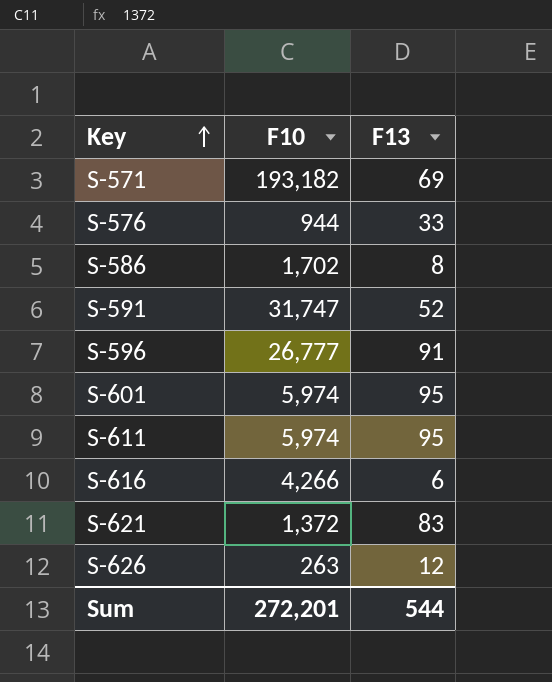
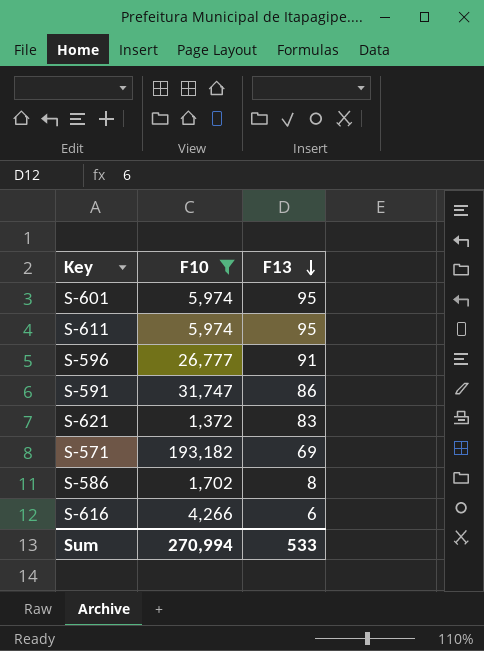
filter: none -> F10 >= 1,372
row order: Key ascending -> F13 descending
S-591 | F13: 52 -> 86
Sum | F10: 272,201 -> 270,994
Sum | F13: 544 -> 533

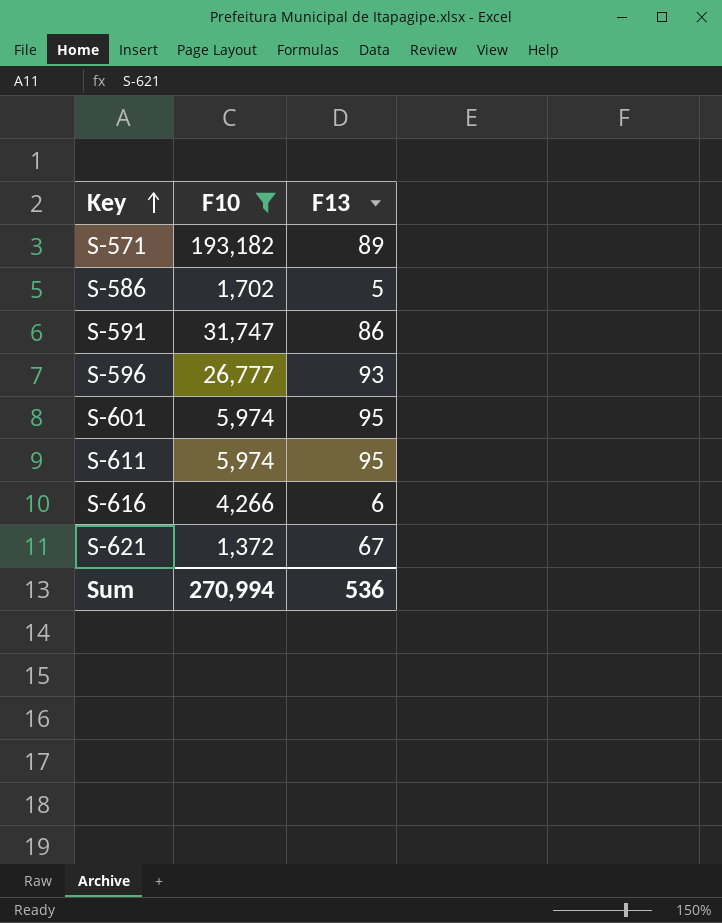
row order: F13 descending -> Key ascending
S-571 | F13: 69 -> 89
S-586 | F13: 8 -> 5
S-596 | F13: 91 -> 93
S-621 | F13: 83 -> 67
Sum | F13: 533 -> 536

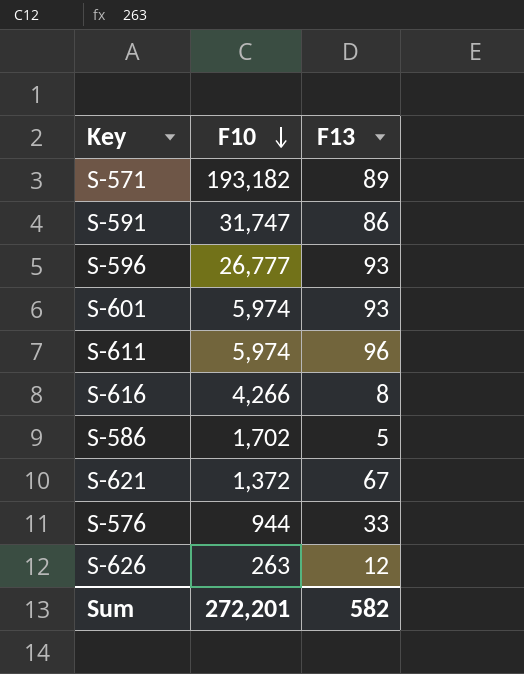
filter: F10 >= 1,372 -> none
row order: Key ascending -> F10 descending
S-601 | F13: 95 -> 93
S-611 | F13: 95 -> 96
S-616 | F13: 6 -> 8
Sum | F10: 270,994 -> 272,201
Sum | F13: 536 -> 582

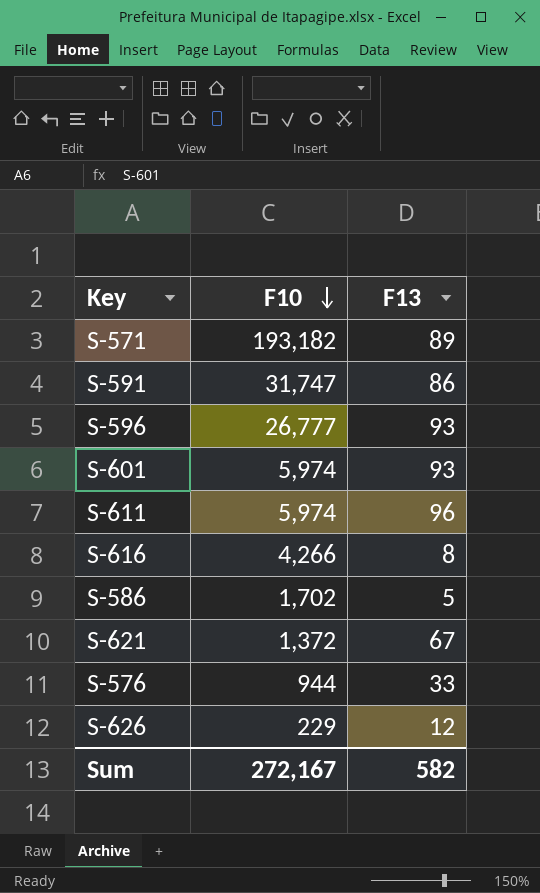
S-626 | F10: 263 -> 229
Sum | F10: 272,201 -> 272,167

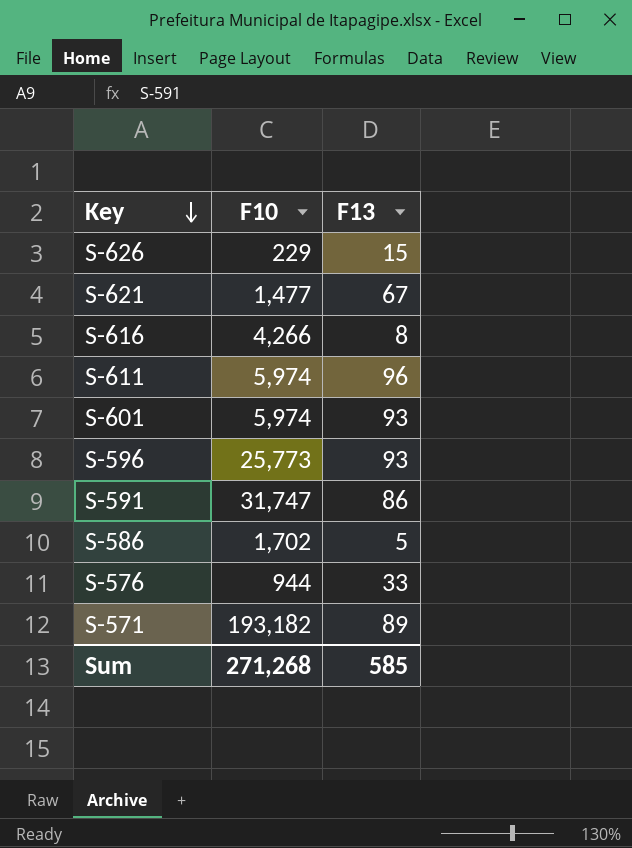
row order: F10 descending -> Key descending
S-626 | F13: 12 -> 15
S-621 | F10: 1,372 -> 1,477
S-596 | F10: 26,777 -> 25,773
Sum | F10: 272,167 -> 271,268
Sum | F13: 582 -> 585

